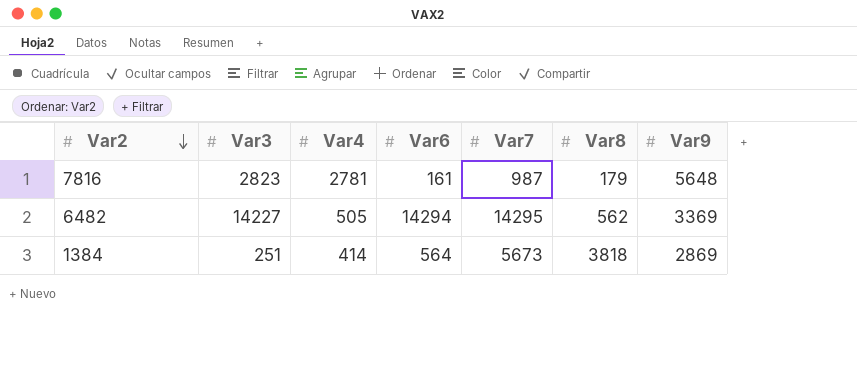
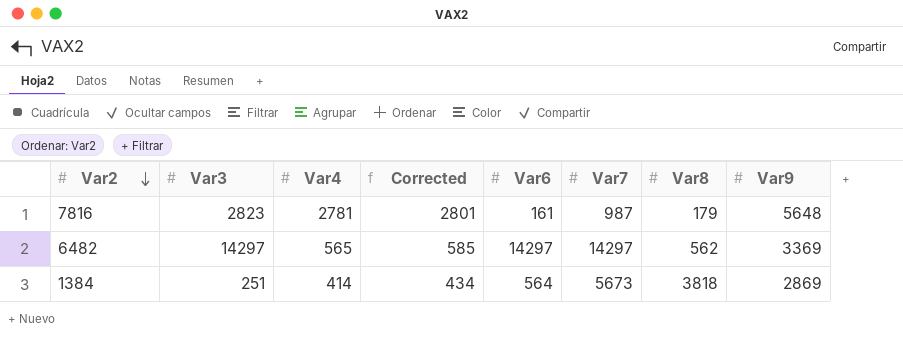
column Corrected | formula: none -> [Var4] + 20
6482 | Var3: 14227 -> 14297
6482 | Var4: 505 -> 565
6482 | Var6: 14294 -> 14297
6482 | Var7: 14295 -> 14297

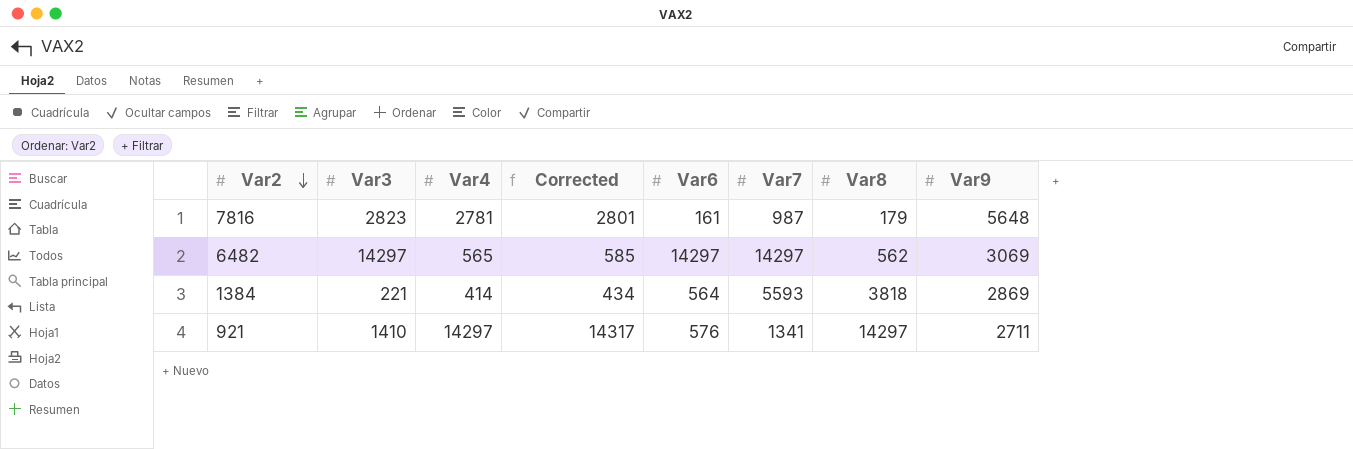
6482 | Var9: 3369 -> 3069
1384 | Var3: 251 -> 221
1384 | Var7: 5673 -> 5593
row 921: none -> 1410 | 14297 | 14317 | 576 | 1341 | 14297 | 2711

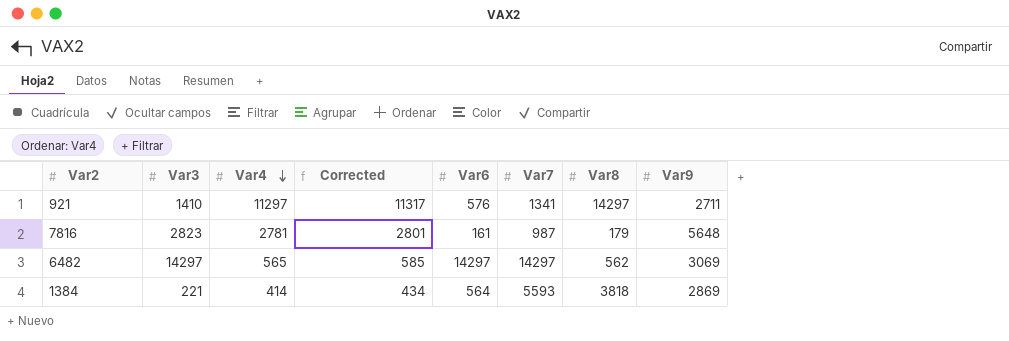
row order: Var2 descending -> Var4 descending
921 | Var4: 14297 -> 11297
921 | Corrected: 14317 -> 11317

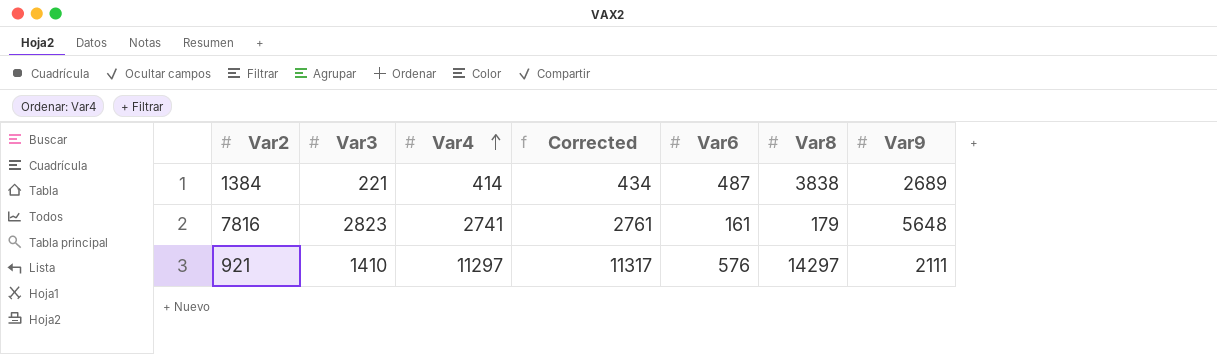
row order: Var4 descending -> Var4 ascending
column Var7 | position: 6 -> none
row 6482: 14297 | 565 | 585 | 14297 | 14297 | 562 | 3069 -> none
1384 | Var6: 564 -> 487
1384 | Var8: 3818 -> 3838
1384 | Var9: 2869 -> 2689
7816 | Var4: 2781 -> 2741
7816 | Corrected: 2801 -> 2761
921 | Var9: 2711 -> 2111

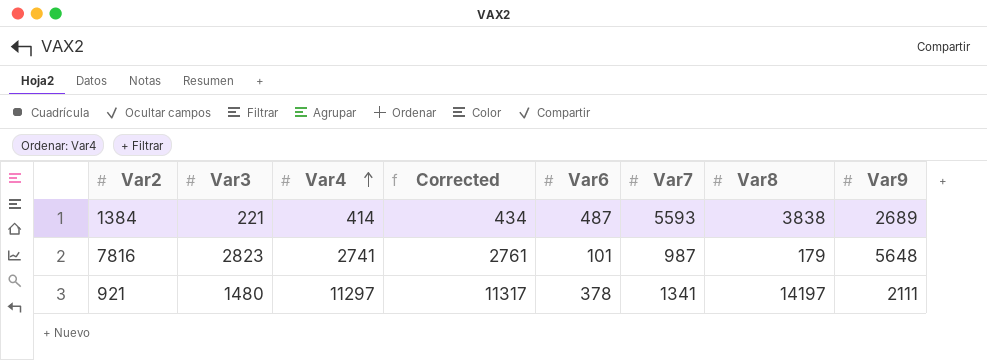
column Var7 | position: none -> 6
7816 | Var6: 161 -> 101
921 | Var3: 1410 -> 1480
921 | Var6: 576 -> 378
921 | Var8: 14297 -> 14197

